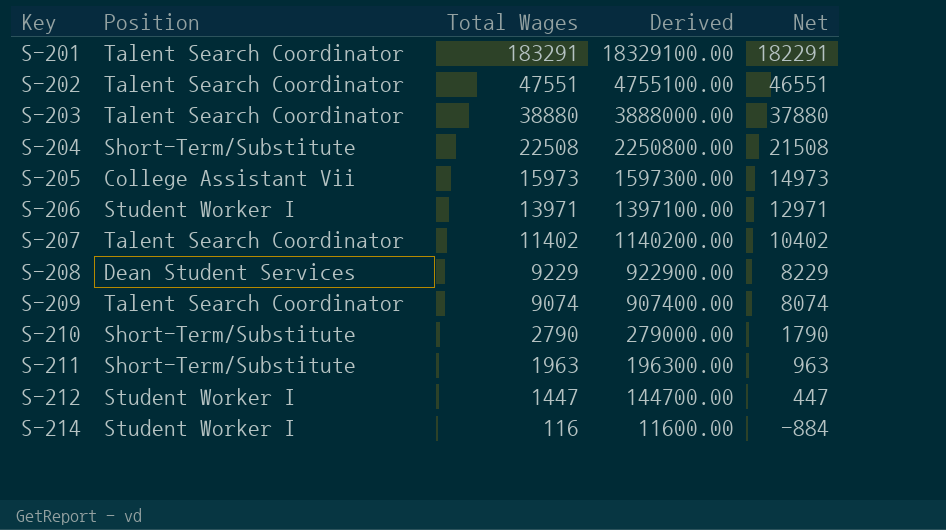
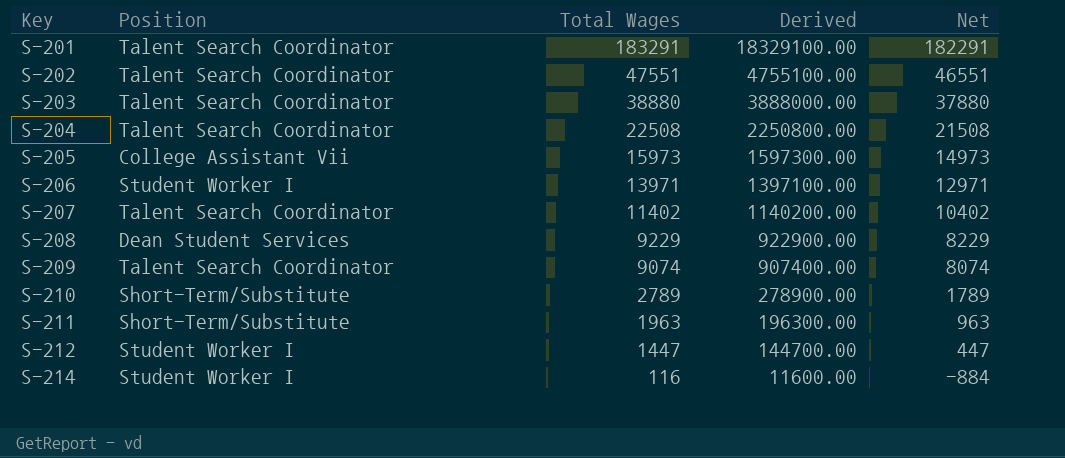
S-204 | Position: Short-Term/Substitute -> Talent Search Coordinator
S-210 | Total Wages: 2790 -> 2789
S-210 | Derived: 279000.00 -> 278900.00
S-210 | Net: 1790 -> 1789

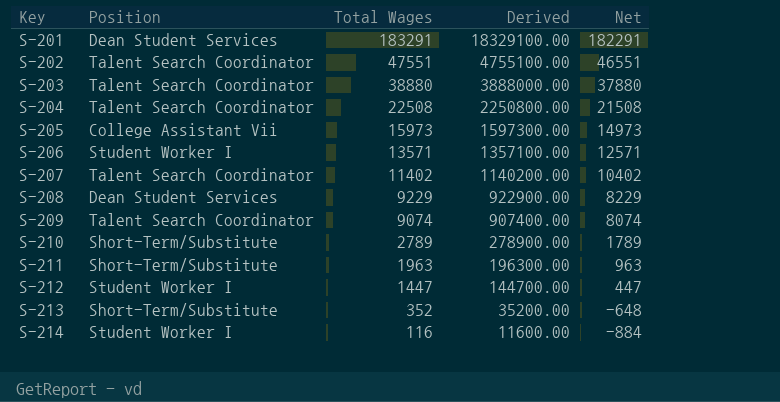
S-201 | Position: Talent Search Coordinator -> Dean Student Services
S-206 | Total Wages: 13971 -> 13571
S-206 | Derived: 1397100.00 -> 1357100.00
S-206 | Net: 12971 -> 12571
row S-213: none -> Short-Term/Substitute | 352 | 35200.00 | -648

